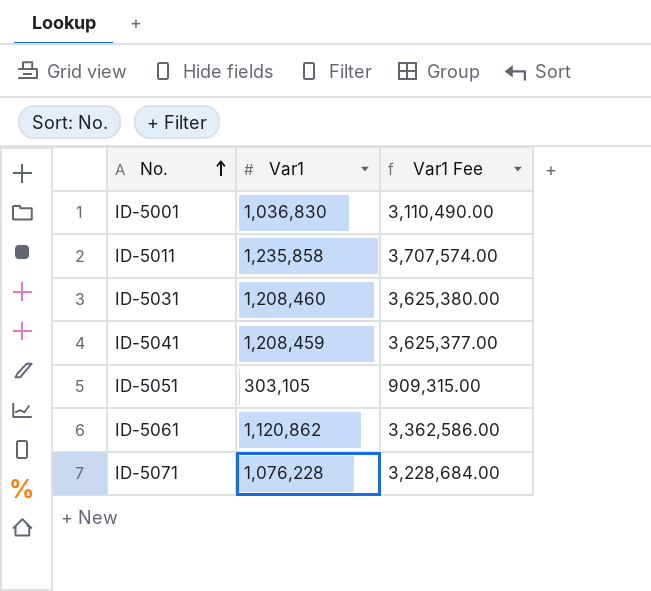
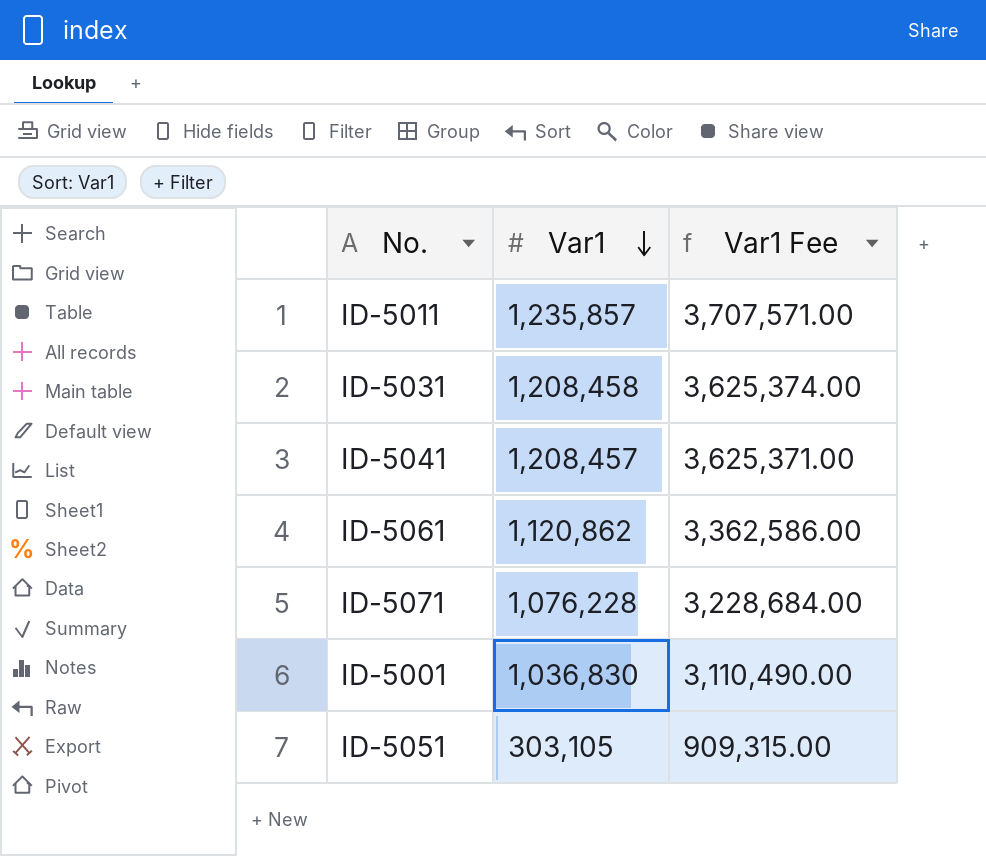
row order: No. ascending -> Var1 descending
ID-5011 | Var1: 1,235,858 -> 1,235,857
ID-5011 | Var1 Fee: 3,707,574.00 -> 3,707,571.00
ID-5031 | Var1: 1,208,460 -> 1,208,458
ID-5031 | Var1 Fee: 3,625,380.00 -> 3,625,374.00
ID-5041 | Var1: 1,208,459 -> 1,208,457
ID-5041 | Var1 Fee: 3,625,377.00 -> 3,625,371.00

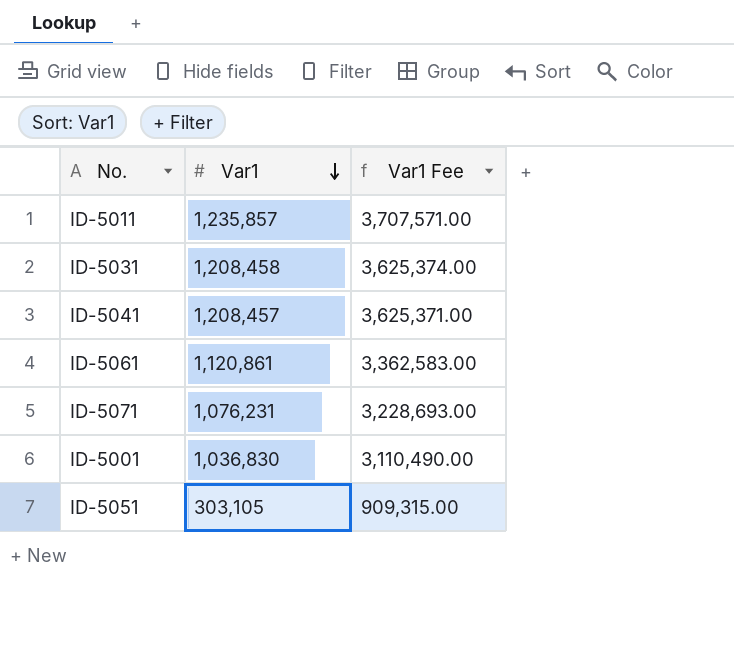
ID-5061 | Var1: 1,120,862 -> 1,120,861
ID-5061 | Var1 Fee: 3,362,586.00 -> 3,362,583.00
ID-5071 | Var1: 1,076,228 -> 1,076,231
ID-5071 | Var1 Fee: 3,228,684.00 -> 3,228,693.00

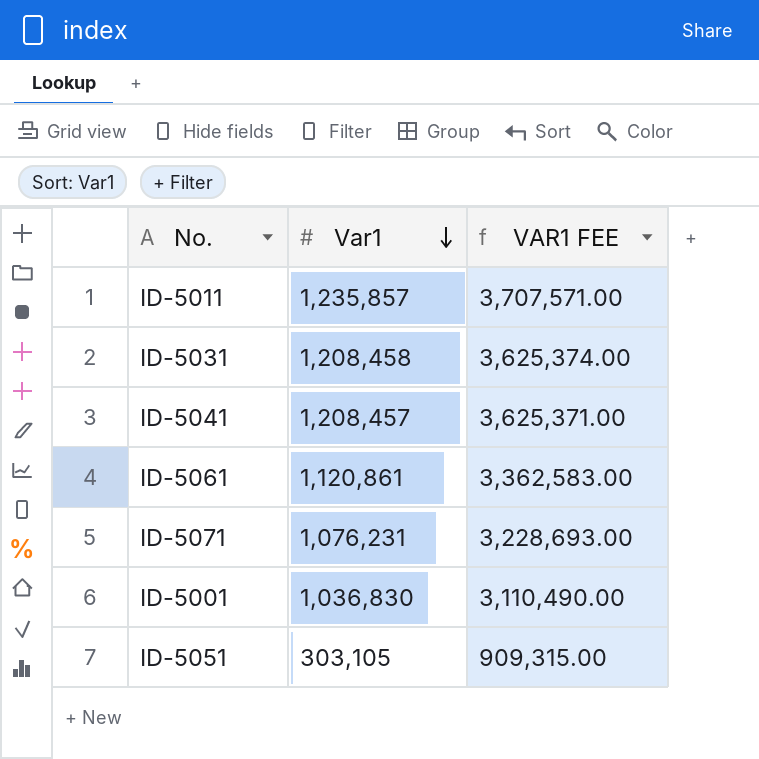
column name: Var1 Fee -> VAR1 FEE

